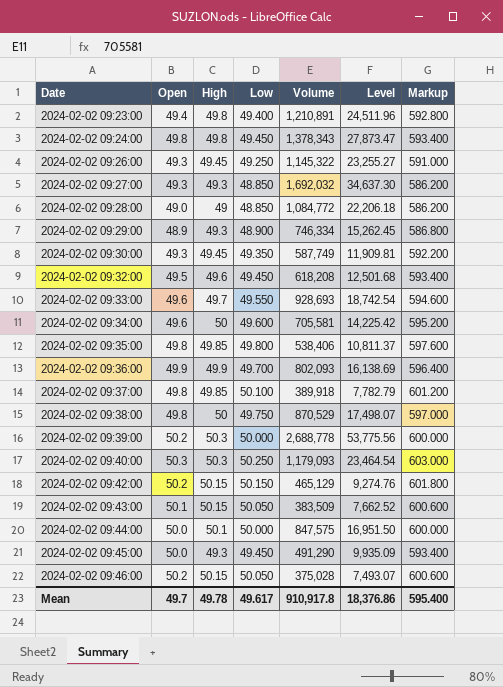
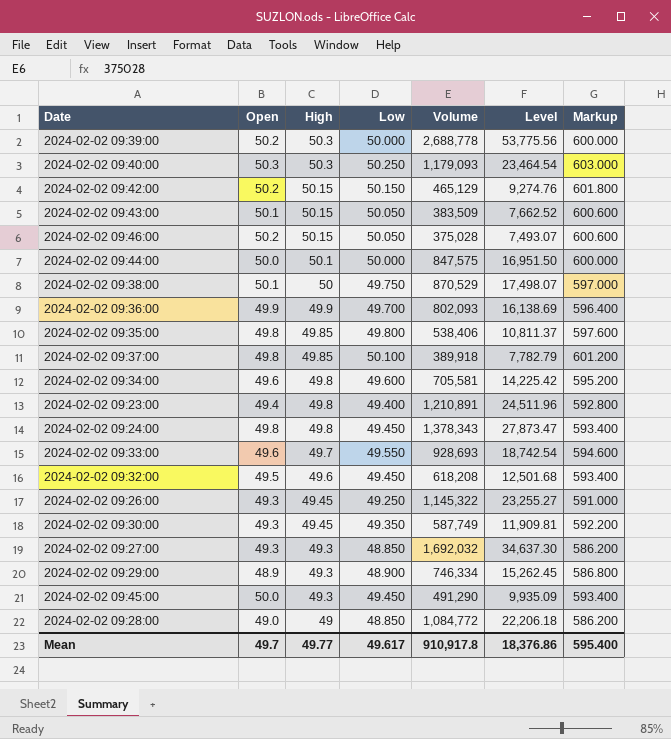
row order: Date ascending -> High descending
2024-02-02 09:38:00 | Open: 49.8 -> 50.1
2024-02-02 09:34:00 | High: 50 -> 49.8
Mean | High: 49.78 -> 49.77

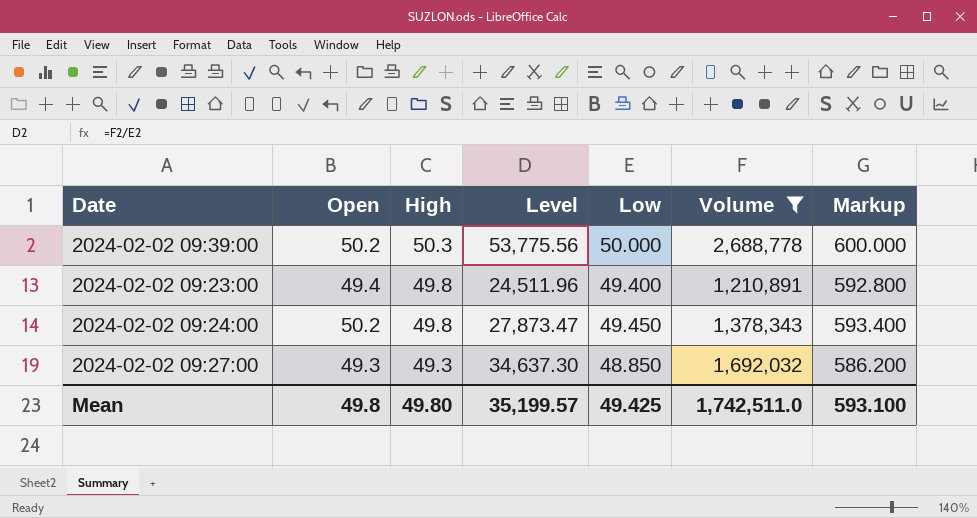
filter: none -> Volume >= 1,210,891
column Level | position: 6 -> 4
2024-02-02 09:24:00 | Open: 49.8 -> 50.2
Mean | Open: 49.7 -> 49.8
Mean | High: 49.77 -> 49.80
Mean | Level: 18,376.86 -> 35,199.57
Mean | Low: 49.617 -> 49.425
Mean | Volume: 910,917.8 -> 1,742,511.0
Mean | Markup: 595.400 -> 593.100

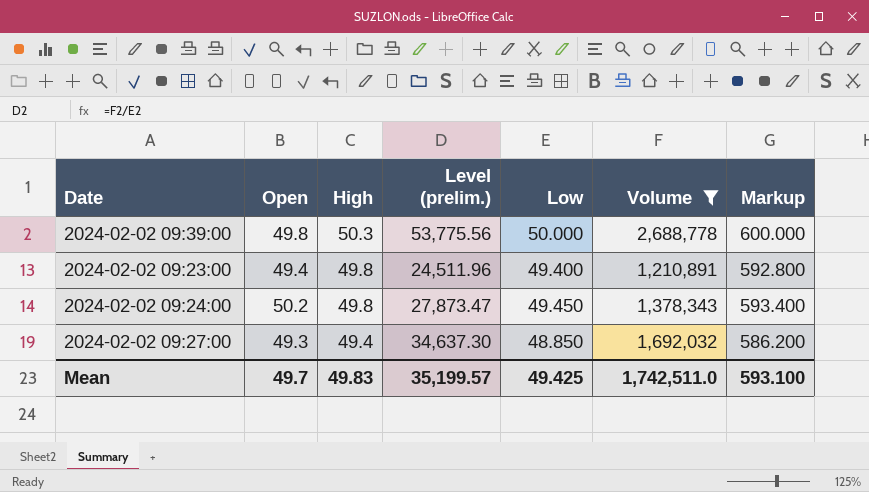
column name: Level -> Level (prelim.)
2024-02-02 09:39:00 | Open: 50.2 -> 49.8
2024-02-02 09:27:00 | High: 49.3 -> 49.4
Mean | Open: 49.8 -> 49.7
Mean | High: 49.80 -> 49.83

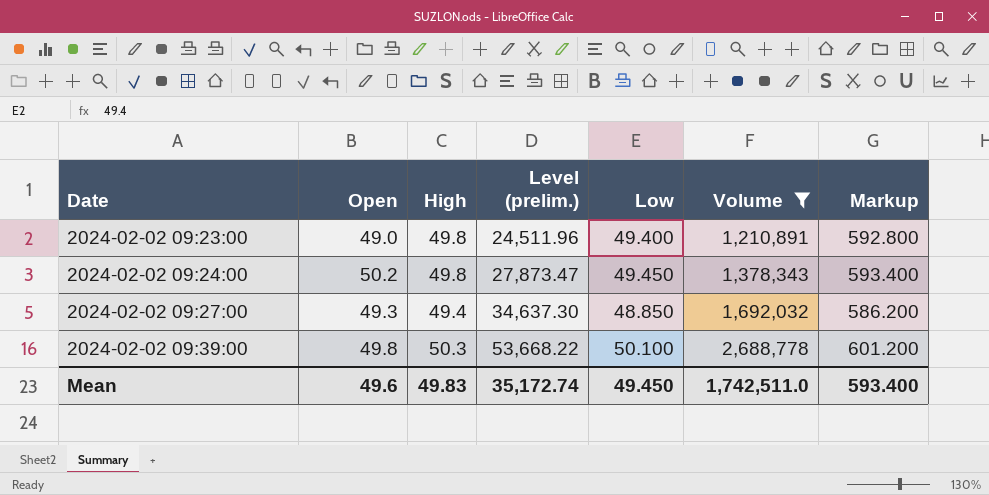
row order: High descending -> Date ascending
2024-02-02 09:23:00 | Open: 49.4 -> 49.0
2024-02-02 09:39:00 | Level (prelim.): 53,775.56 -> 53,668.22
2024-02-02 09:39:00 | Low: 50.000 -> 50.100
2024-02-02 09:39:00 | Markup: 600.000 -> 601.200
Mean | Open: 49.7 -> 49.6
Mean | Level (prelim.): 35,199.57 -> 35,172.74
Mean | Low: 49.425 -> 49.450
Mean | Markup: 593.100 -> 593.400

